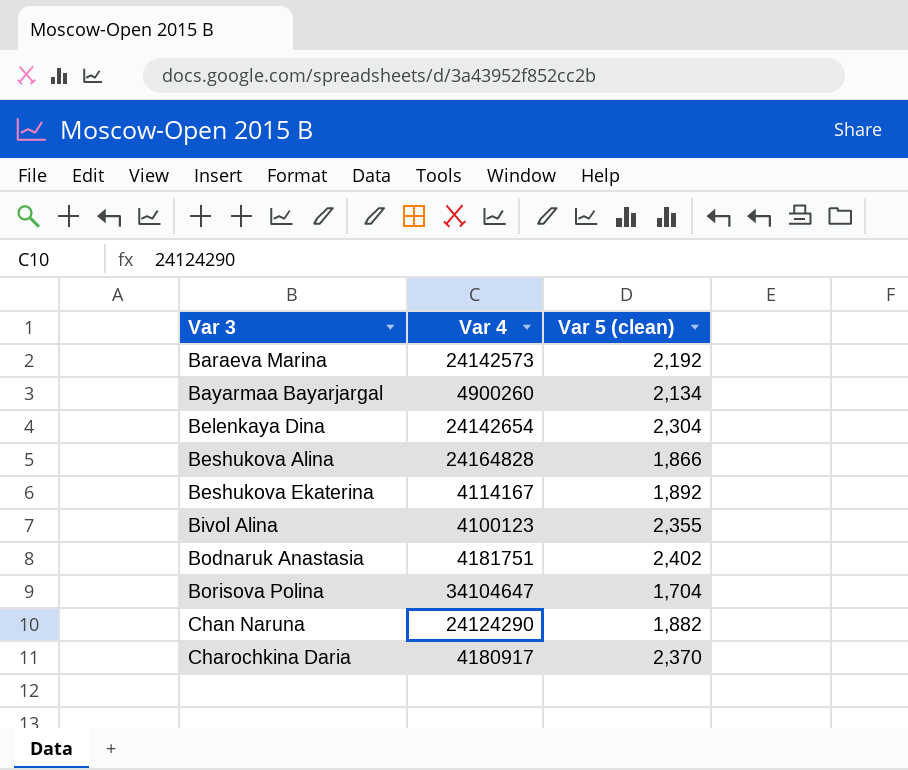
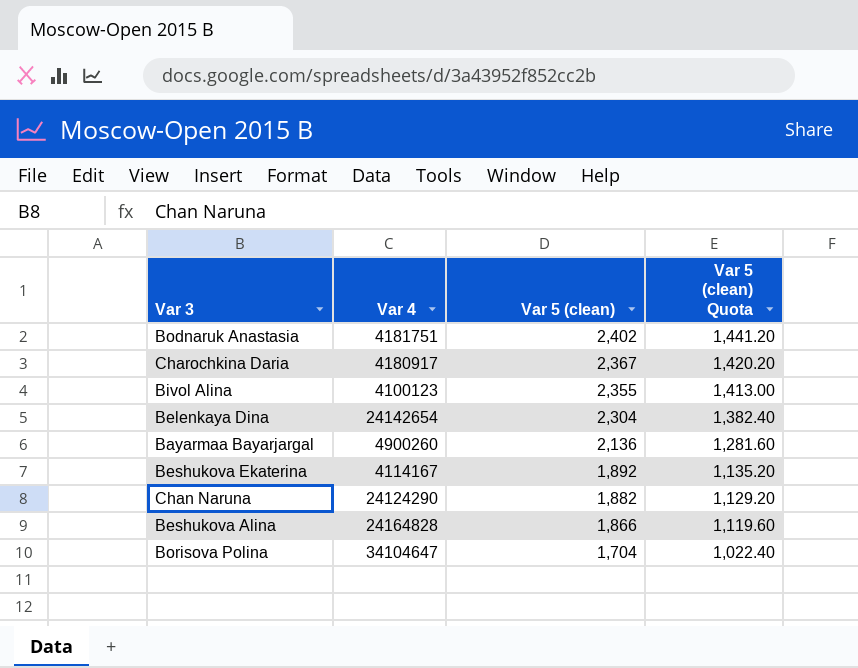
row order: Var 3 ascending -> Var 5 (clean) descending
column Var 5 (clean) Quota | formula: none -> [Var 5 (clean)] * 0.6
row Baraeva Marina: 24142573 | 2,192 -> none
Charochkina Daria | Var 5 (clean): 2,370 -> 2,367
Bayarmaa Bayarjargal | Var 5 (clean): 2,134 -> 2,136

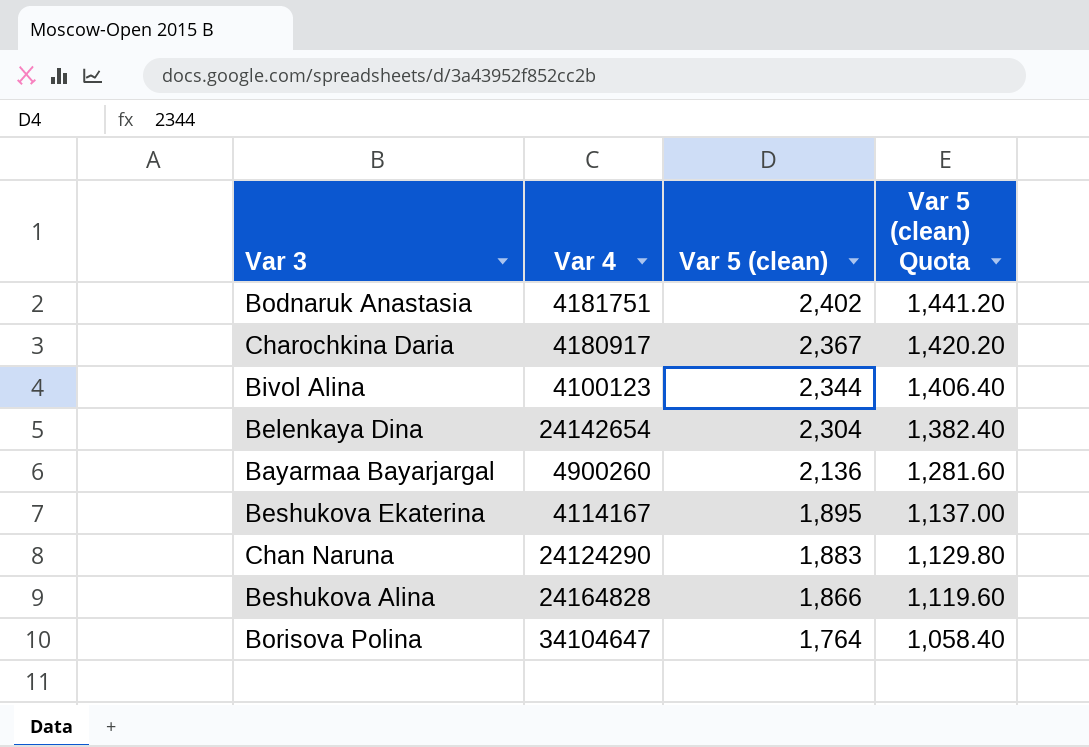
Bivol Alina | Var 5 (clean): 2,355 -> 2,344
Bivol Alina | Var 5 (clean) Quota: 1,413.00 -> 1,406.40
Beshukova Ekaterina | Var 5 (clean): 1,892 -> 1,895
Beshukova Ekaterina | Var 5 (clean) Quota: 1,135.20 -> 1,137.00
Chan Naruna | Var 5 (clean): 1,882 -> 1,883
Chan Naruna | Var 5 (clean) Quota: 1,129.20 -> 1,129.80
Borisova Polina | Var 5 (clean): 1,704 -> 1,764
Borisova Polina | Var 5 (clean) Quota: 1,022.40 -> 1,058.40

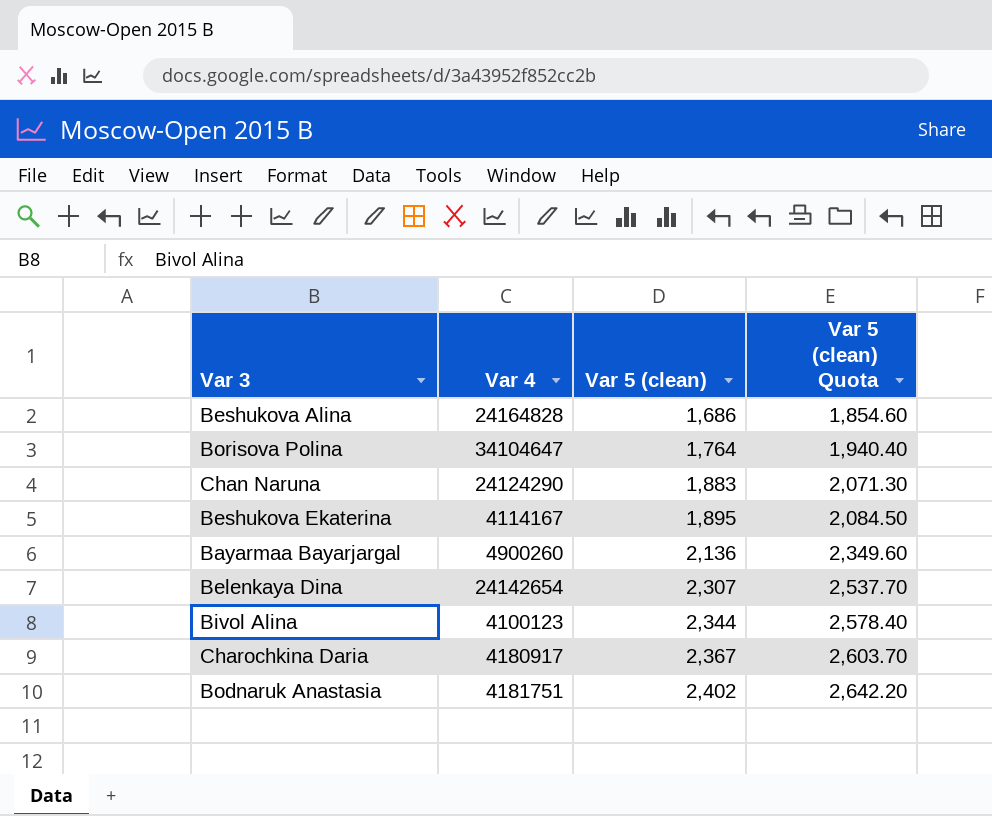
row order: Var 5 (clean) descending -> Var 5 (clean) ascending
column Var 5 (clean) Quota | formula: [Var 5 (clean)] * 0.6 -> [Var 5 (clean)] * 1.1
Beshukova Alina | Var 5 (clean): 1,866 -> 1,686
Belenkaya Dina | Var 5 (clean): 2,304 -> 2,307

